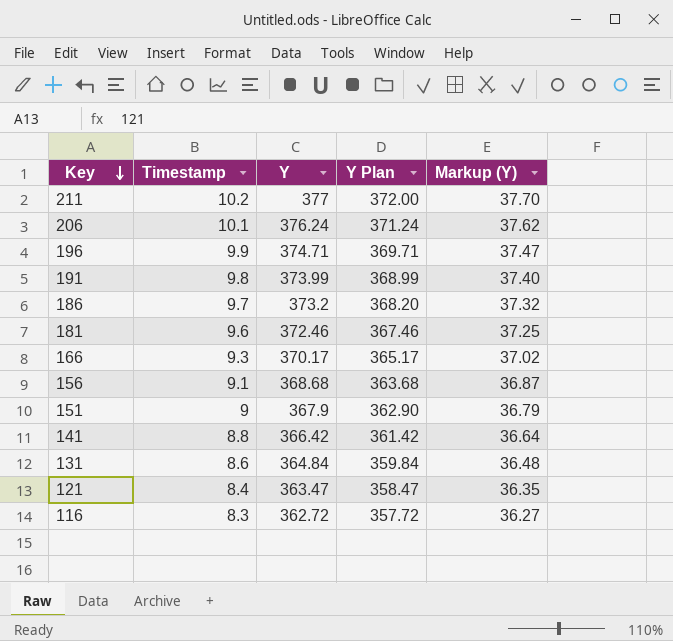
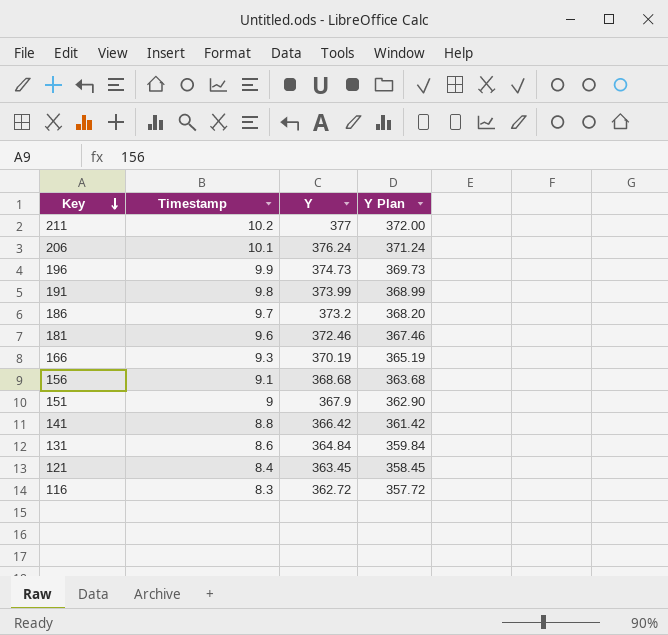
column Markup (Y) | formula: [Y] * 0.1 -> none
196 | Y: 374.71 -> 374.73
196 | Y Plan: 369.71 -> 369.73
166 | Y: 370.17 -> 370.19
166 | Y Plan: 365.17 -> 365.19
121 | Y: 363.47 -> 363.45
121 | Y Plan: 358.47 -> 358.45

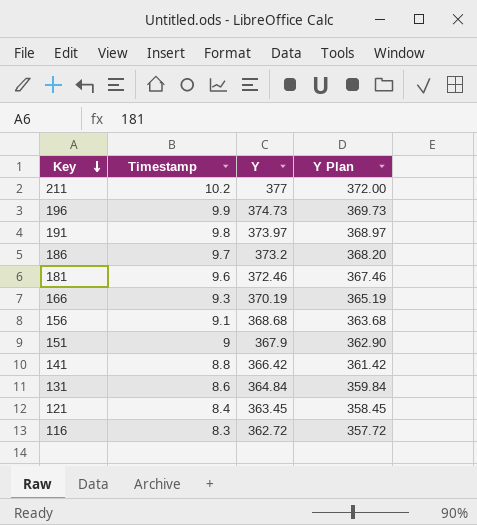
row 206: 10.1 | 376.24 | 371.24 -> none
191 | Y: 373.99 -> 373.97
191 | Y Plan: 368.99 -> 368.97

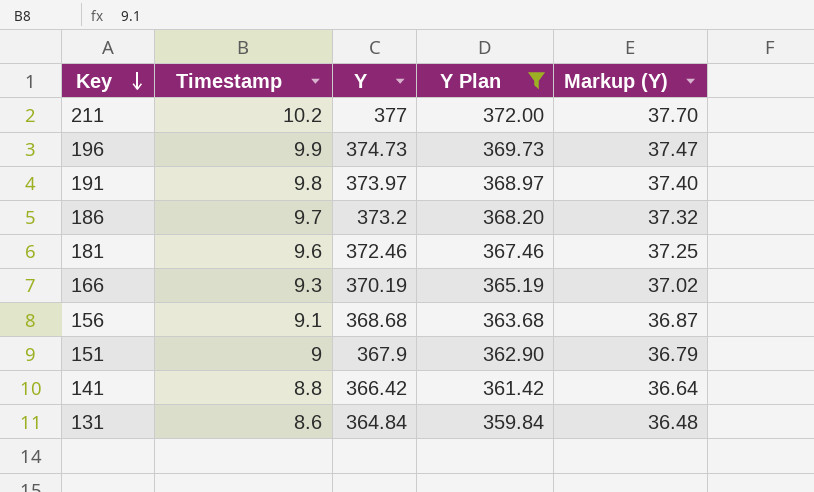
filter: none -> Y Plan >= 359.84
column Markup (Y) | formula: none -> [Y] * 0.1

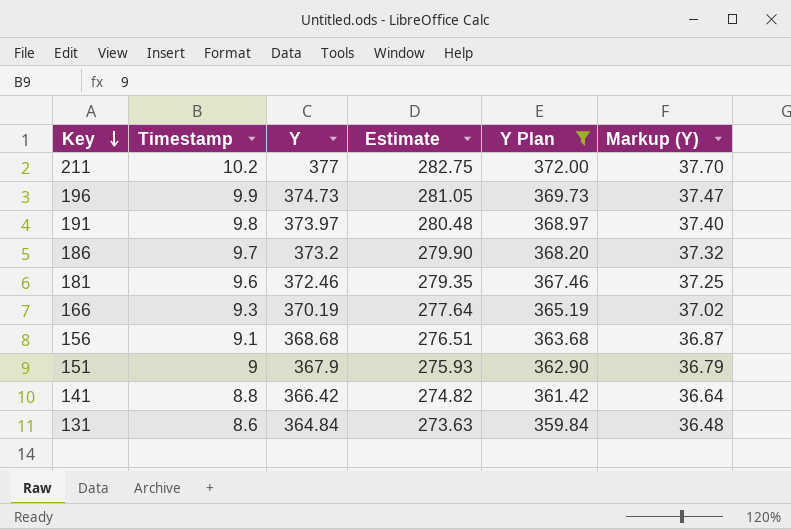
column Estimate | formula: none -> [Y] * 0.75

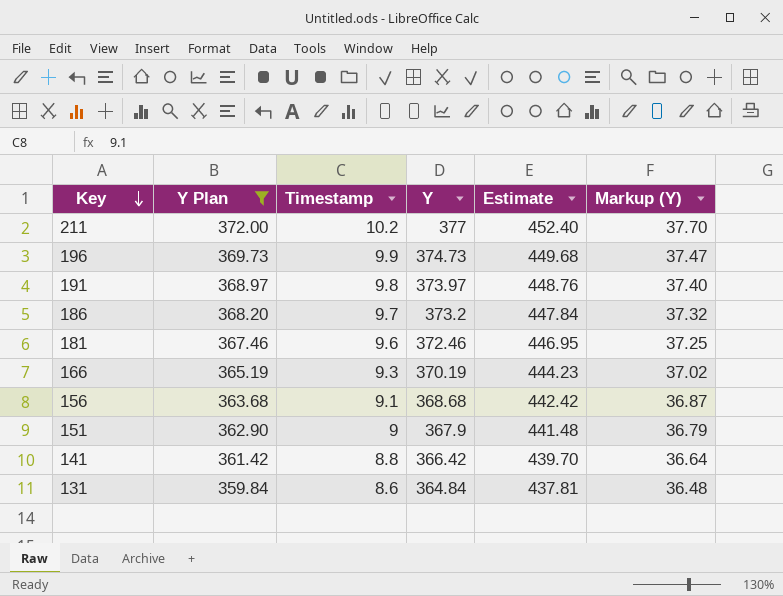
column Y Plan | position: 5 -> 2
column Estimate | formula: [Y] * 0.75 -> [Y] * 1.2

